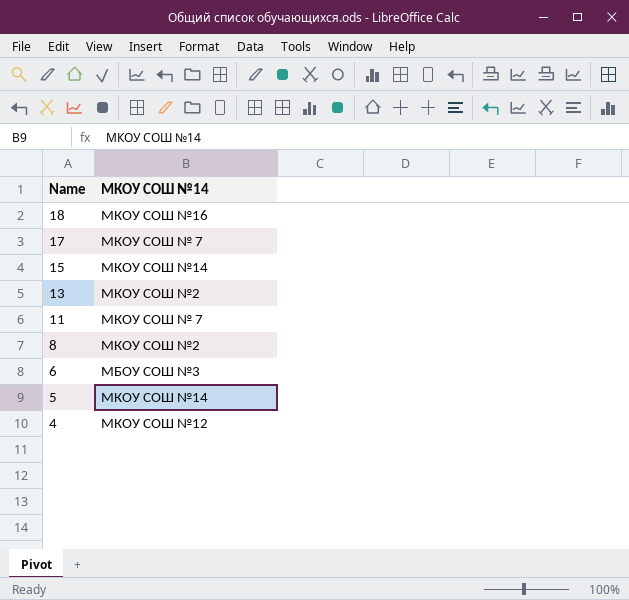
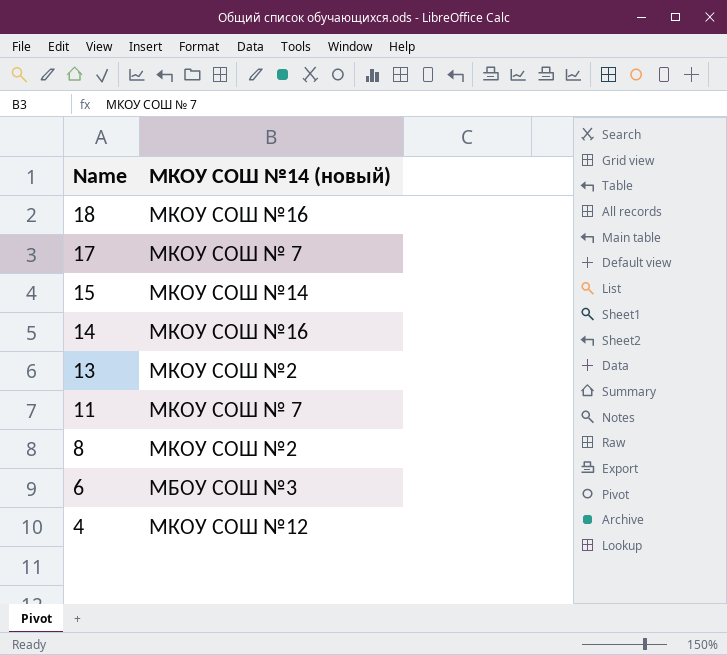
column name: МКОУ СОШ №14 -> МКОУ СОШ №14 (новый)
row 5: МКОУ СОШ №14 -> none
row 14: none -> МКОУ СОШ №16

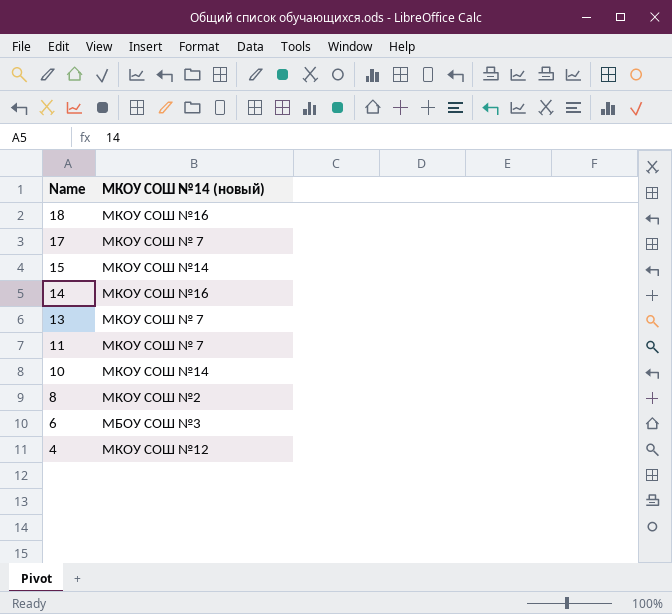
13 | МКОУ СОШ №14 (новый): МКОУ СОШ №2 -> МКОУ СОШ № 7
row 10: none -> МКОУ СОШ №14

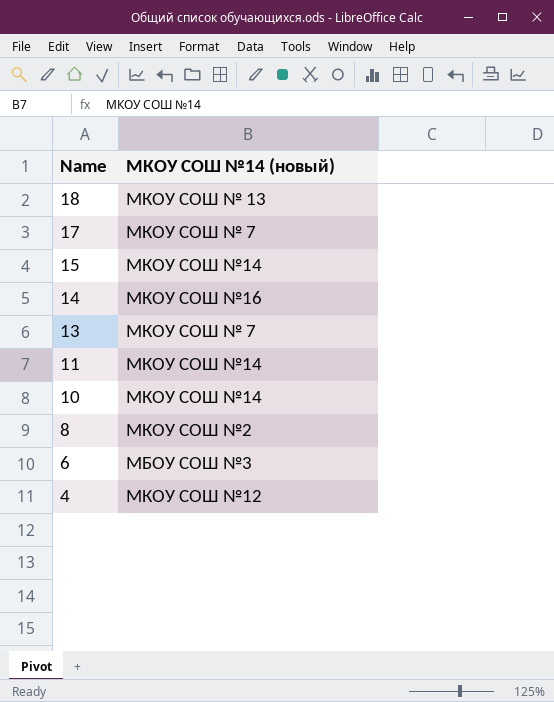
18 | МКОУ СОШ №14 (новый): МКОУ СОШ №16 -> МКОУ СОШ № 13
11 | МКОУ СОШ №14 (новый): МКОУ СОШ № 7 -> МКОУ СОШ №14

